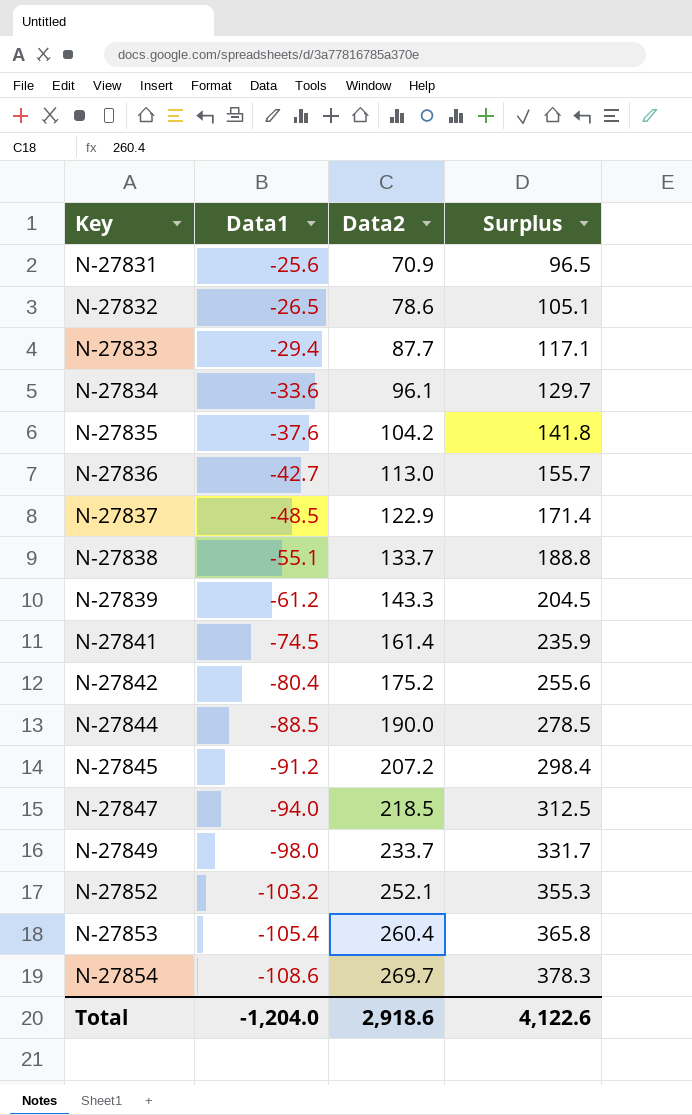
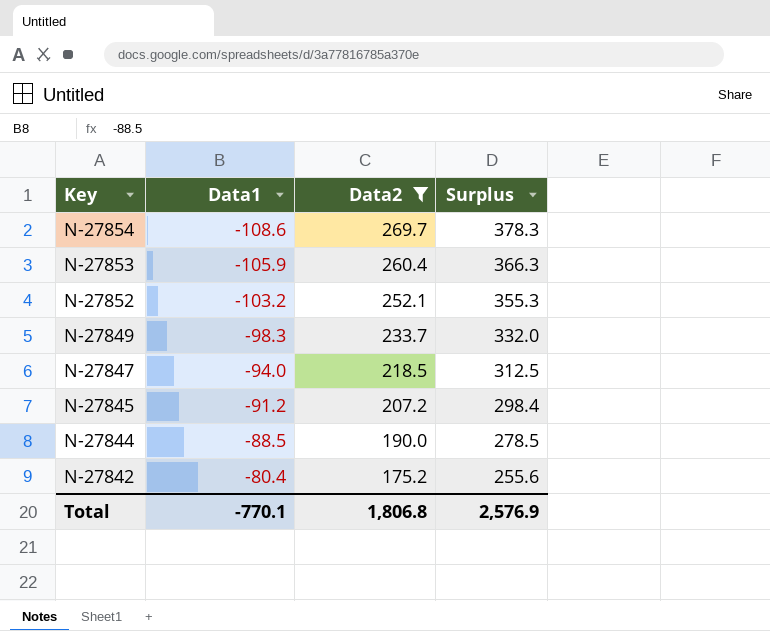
filter: none -> Data2 >= 175.2
row order: Key ascending -> Key descending
N-27853 | Data1: -105.4 -> -105.9
N-27853 | Surplus: 365.8 -> 366.3
N-27849 | Data1: -98.0 -> -98.3
N-27849 | Surplus: 331.7 -> 332.0
Total | Data1: -1,204.0 -> -770.1
Total | Data2: 2,918.6 -> 1,806.8
Total | Surplus: 4,122.6 -> 2,576.9

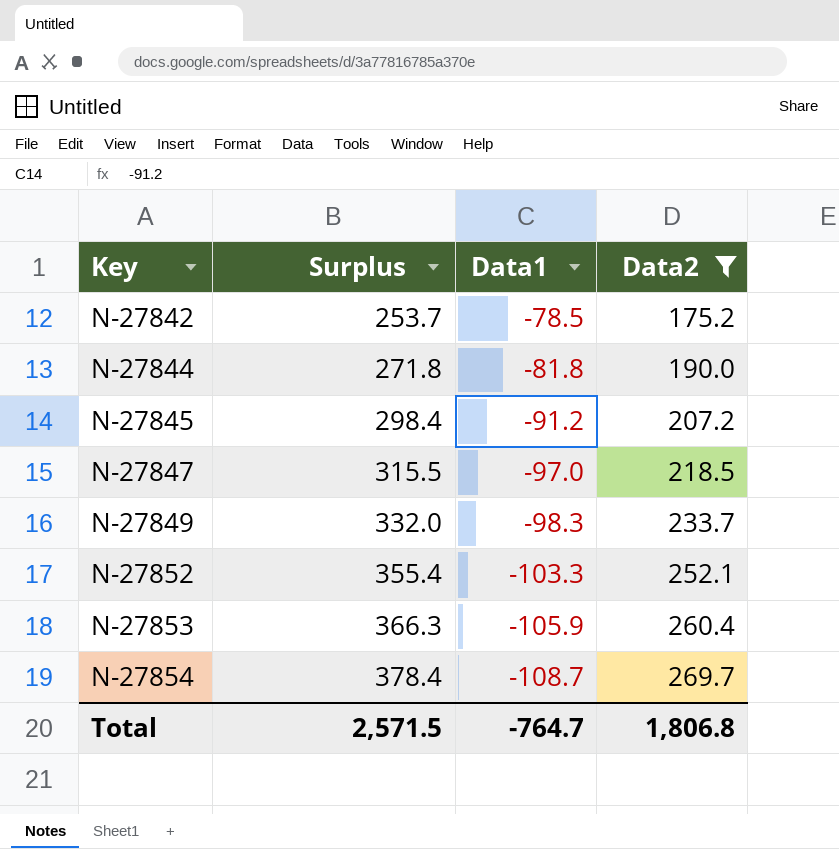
row order: Key descending -> Key ascending
column Surplus | position: 4 -> 2
N-27842 | Surplus: 255.6 -> 253.7
N-27842 | Data1: -80.4 -> -78.5
N-27844 | Surplus: 278.5 -> 271.8
N-27844 | Data1: -88.5 -> -81.8
N-27847 | Surplus: 312.5 -> 315.5
N-27847 | Data1: -94.0 -> -97.0
N-27852 | Surplus: 355.3 -> 355.4
N-27852 | Data1: -103.2 -> -103.3
N-27854 | Surplus: 378.3 -> 378.4
N-27854 | Data1: -108.6 -> -108.7
Total | Surplus: 2,576.9 -> 2,571.5
Total | Data1: -770.1 -> -764.7

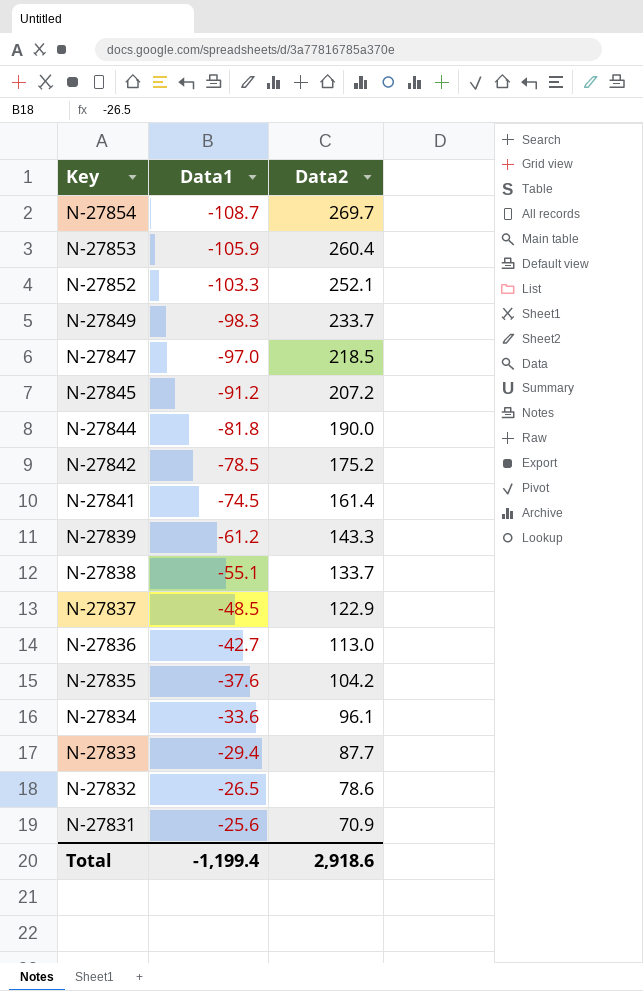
filter: Data2 >= 175.2 -> none
row order: Key ascending -> Key descending
column Surplus | formula: [Data2] - [Data1] -> none
Total | Data1: -764.7 -> -1,199.4
Total | Data2: 1,806.8 -> 2,918.6

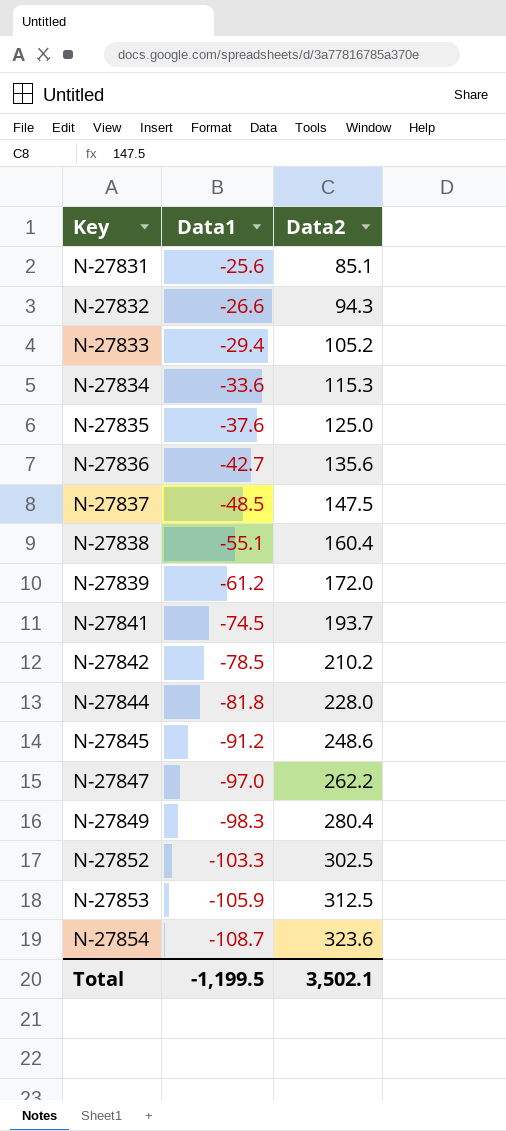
row order: Key descending -> Key ascending
N-27831 | Data2: 70.9 -> 85.1
N-27832 | Data1: -26.5 -> -26.6
N-27832 | Data2: 78.6 -> 94.3
N-27833 | Data2: 87.7 -> 105.2
N-27834 | Data2: 96.1 -> 115.3
N-27835 | Data2: 104.2 -> 125.0
N-27836 | Data2: 113.0 -> 135.6
N-27837 | Data2: 122.9 -> 147.5
N-27838 | Data2: 133.7 -> 160.4
N-27839 | Data2: 143.3 -> 172.0
N-27841 | Data2: 161.4 -> 193.7
N-27842 | Data2: 175.2 -> 210.2
N-27844 | Data2: 190.0 -> 228.0
N-27845 | Data2: 207.2 -> 248.6
N-27847 | Data2: 218.5 -> 262.2
N-27849 | Data2: 233.7 -> 280.4
N-27852 | Data2: 252.1 -> 302.5
N-27853 | Data2: 260.4 -> 312.5
N-27854 | Data2: 269.7 -> 323.6
Total | Data1: -1,199.4 -> -1,199.5
Total | Data2: 2,918.6 -> 3,502.1

